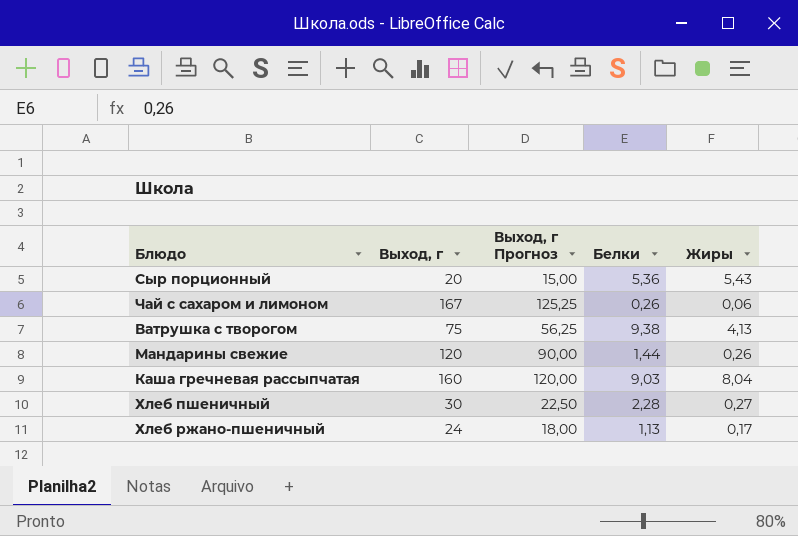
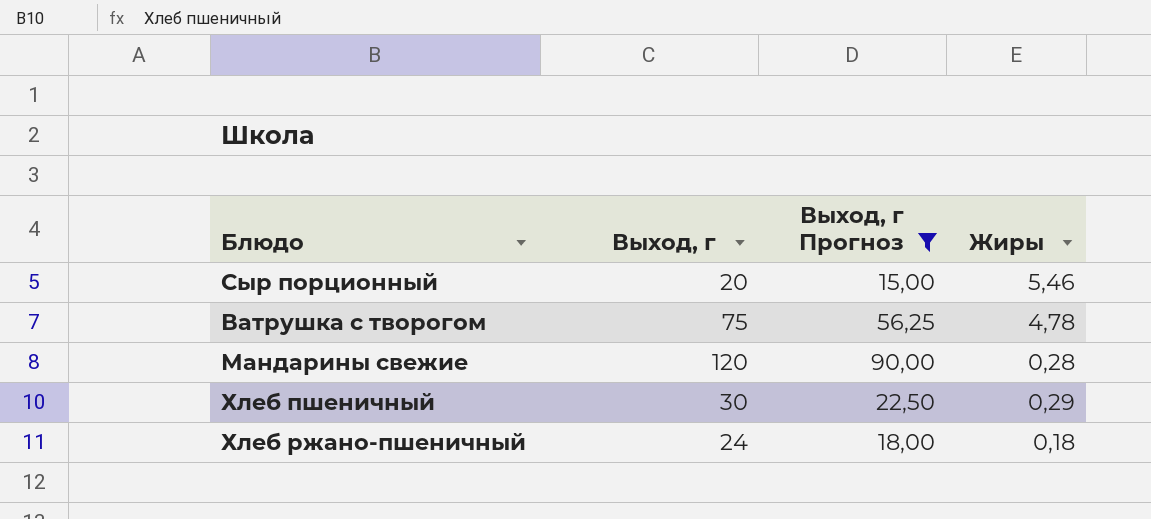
filter: none -> Выход, г Прогноз <= 90,00
column Белки | position: 4 -> none
Сыр порционный | Жиры: 5,43 -> 5,46
Ватрушка с творогом | Жиры: 4,13 -> 4,78
Мандарины свежие | Жиры: 0,26 -> 0,28
Хлеб пшеничный | Жиры: 0,27 -> 0,29
Хлеб ржано-пшеничный | Жиры: 0,17 -> 0,18

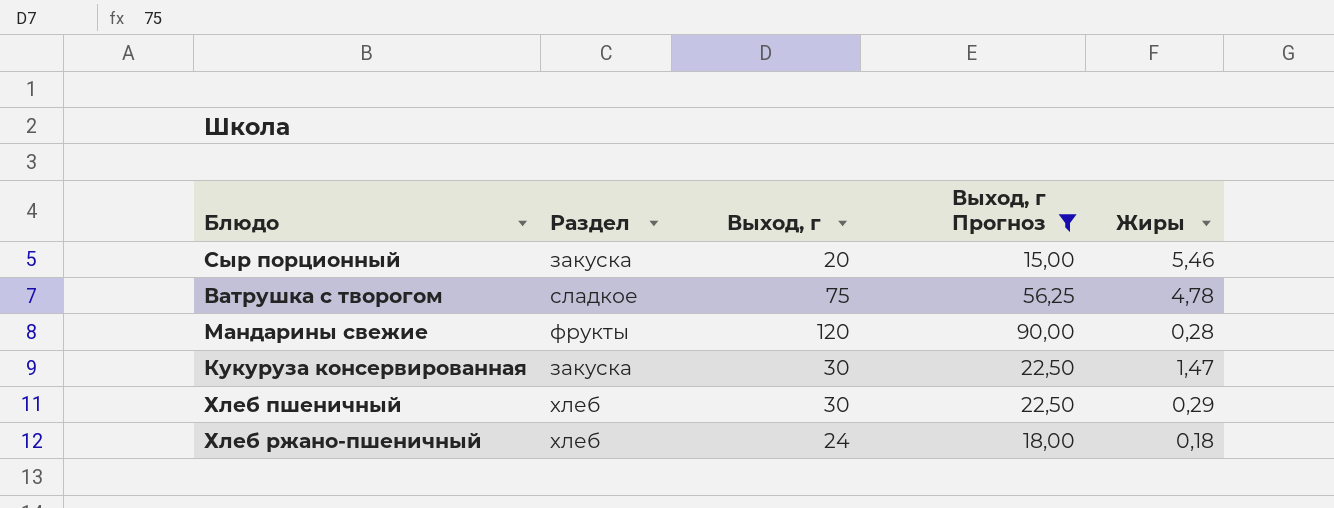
column Раздел | position: none -> 2
row Кукуруза консервированная: none -> закуска | 30 | 22,50 | 1,47

